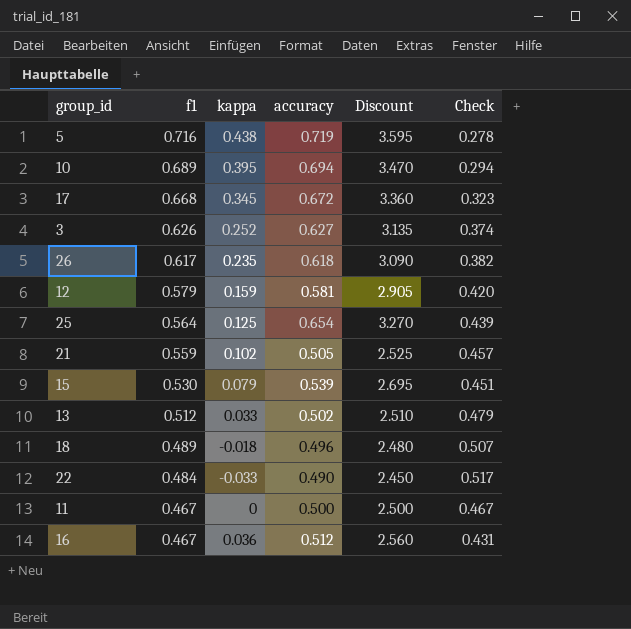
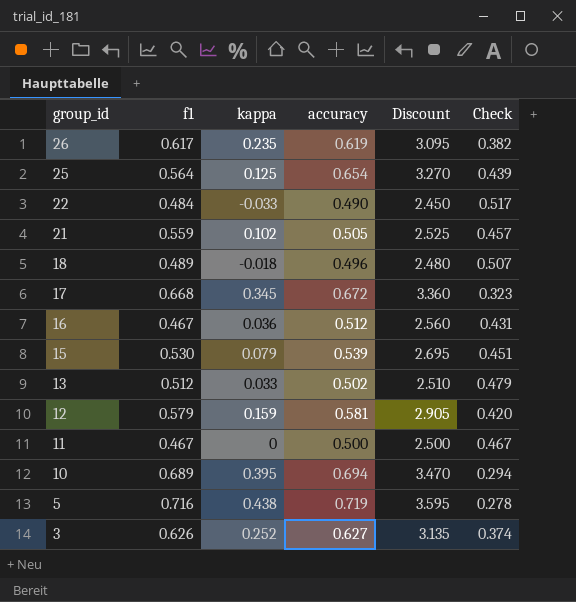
row order: f1 descending -> group_id descending
26 | accuracy: 0.618 -> 0.619
26 | Discount: 3.090 -> 3.095

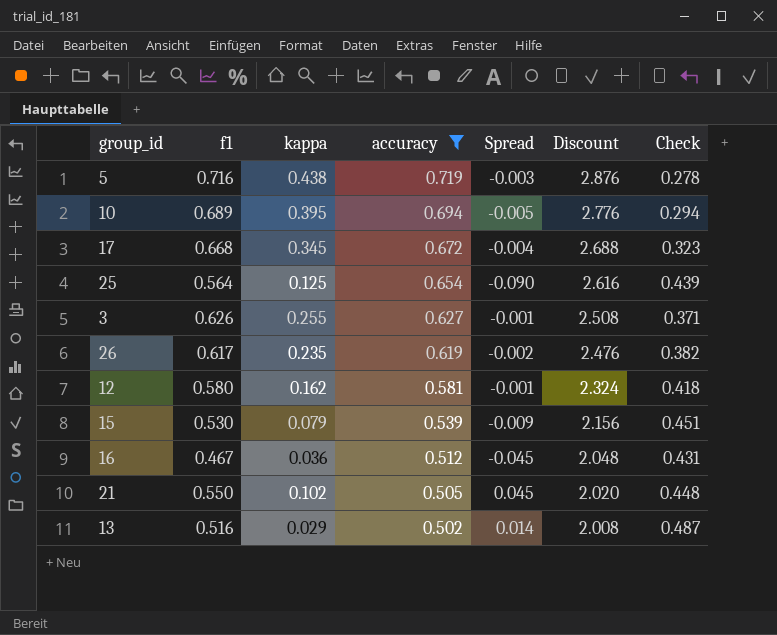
filter: none -> accuracy >= 0.502
row order: group_id descending -> accuracy descending
column Spread | formula: none -> [f1] - [accuracy]
column Discount | formula: [accuracy] * 5 -> [accuracy] * 4
3 | kappa: 0.252 -> 0.255
3 | Check: 0.374 -> 0.371
12 | f1: 0.579 -> 0.580
12 | kappa: 0.159 -> 0.162
12 | Check: 0.420 -> 0.418
21 | f1: 0.559 -> 0.550
21 | Check: 0.457 -> 0.448
13 | f1: 0.512 -> 0.516
13 | kappa: 0.033 -> 0.029
13 | Check: 0.479 -> 0.487

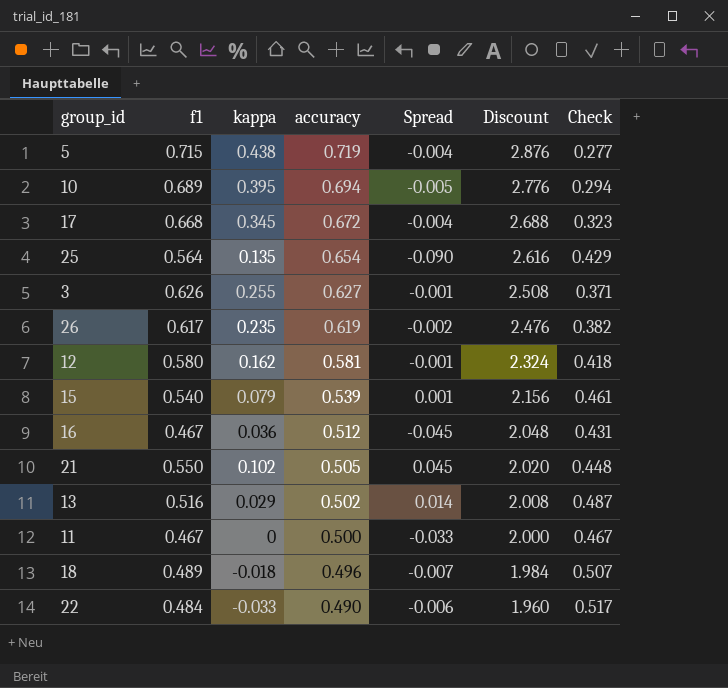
filter: accuracy >= 0.502 -> none
5 | f1: 0.716 -> 0.715
5 | Spread: -0.003 -> -0.004
5 | Check: 0.278 -> 0.277
25 | kappa: 0.125 -> 0.135
25 | Check: 0.439 -> 0.429
15 | f1: 0.530 -> 0.540
15 | Spread: -0.009 -> 0.001
15 | Check: 0.451 -> 0.461

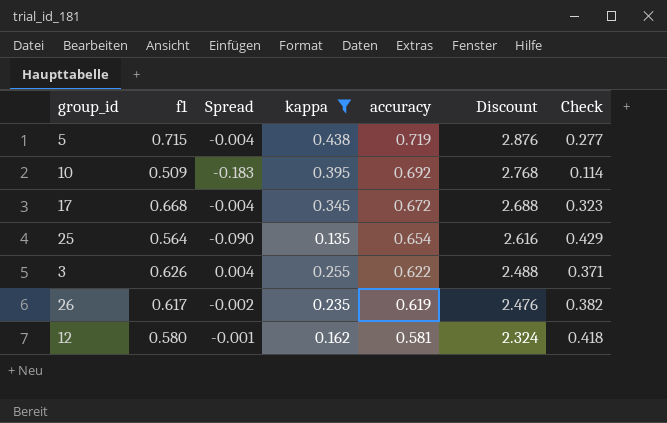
filter: none -> kappa >= 0.135
column Spread | position: 5 -> 3
10 | f1: 0.689 -> 0.509
10 | Spread: -0.005 -> -0.183
10 | accuracy: 0.694 -> 0.692
10 | Discount: 2.776 -> 2.768
10 | Check: 0.294 -> 0.114
3 | Spread: -0.001 -> 0.004
3 | accuracy: 0.627 -> 0.622
3 | Discount: 2.508 -> 2.488

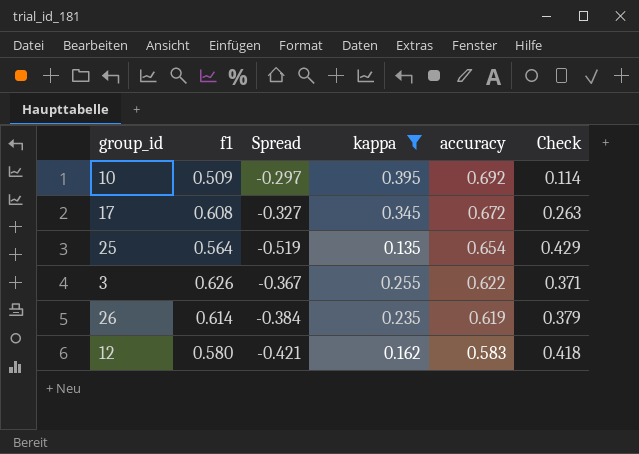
column Discount | formula: [accuracy] * 4 -> none
column Spread | formula: [f1] - [accuracy] -> [kappa] - [accuracy]
row 5: 0.715 | -0.004 | 0.438 | 0.719 | 2.876 | 0.277 -> none
17 | f1: 0.668 -> 0.608
17 | Check: 0.323 -> 0.263
26 | f1: 0.617 -> 0.614
26 | Check: 0.382 -> 0.379
12 | accuracy: 0.581 -> 0.583

